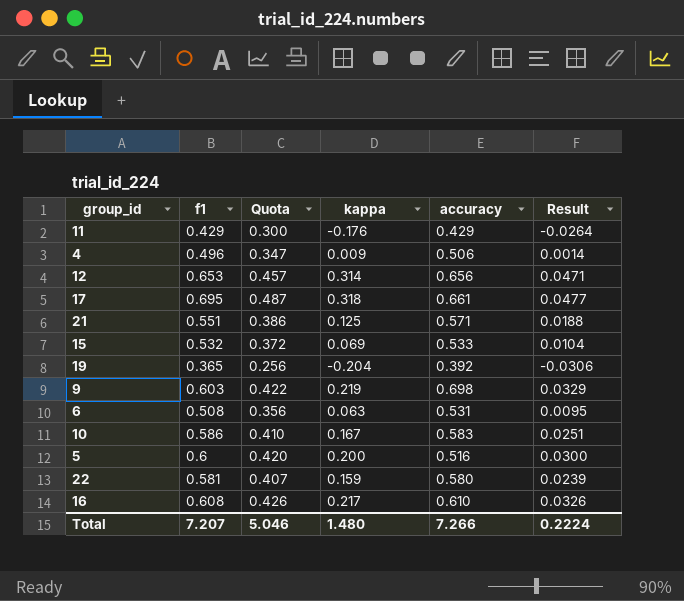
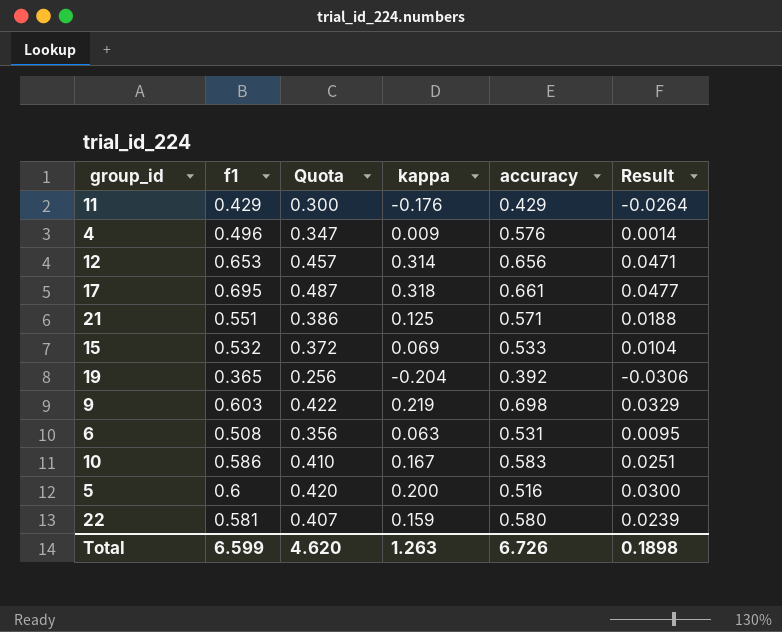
row 16: 0.608 | 0.426 | 0.217 | 0.610 | 0.0326 -> none
4 | accuracy: 0.506 -> 0.576
Total | f1: 7.207 -> 6.599
Total | Quota: 5.046 -> 4.620
Total | kappa: 1.480 -> 1.263
Total | accuracy: 7.266 -> 6.726
Total | Result: 0.2224 -> 0.1898

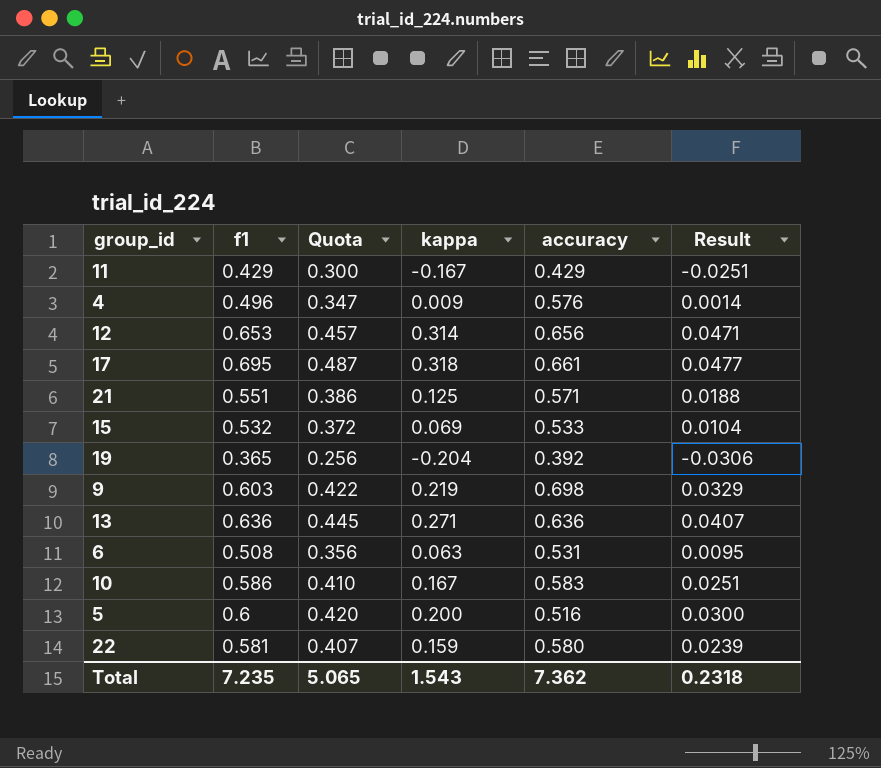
11 | kappa: -0.176 -> -0.167
11 | Result: -0.0264 -> -0.0251
row 13: none -> 0.636 | 0.445 | 0.271 | 0.636 | 0.0407
Total | f1: 6.599 -> 7.235
Total | Quota: 4.620 -> 5.065
Total | kappa: 1.263 -> 1.543
Total | accuracy: 6.726 -> 7.362
Total | Result: 0.1898 -> 0.2318

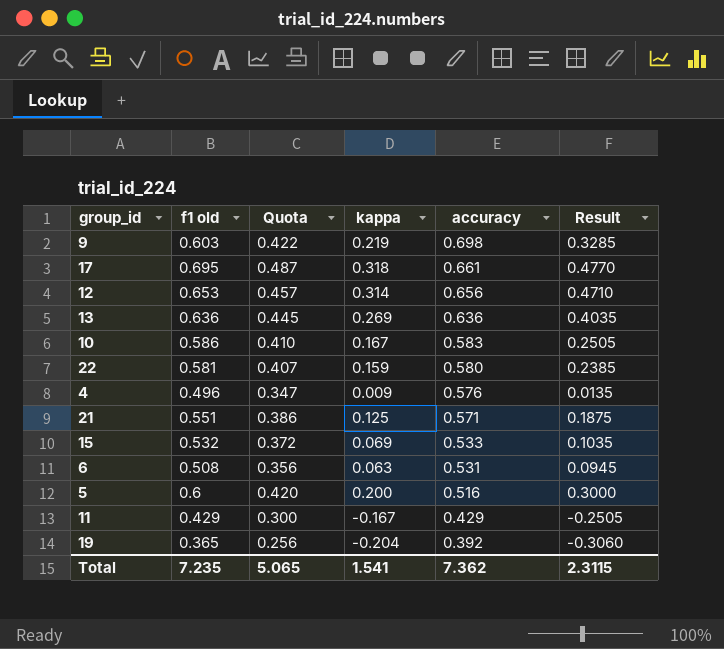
row order: none -> accuracy descending
column name: f1 -> f1 old
column Result | formula: [kappa] * 0.15 -> [kappa] * 1.5
13 | kappa: 0.271 -> 0.269
Total | kappa: 1.543 -> 1.541
Total | Result: 0.2318 -> 2.3115

